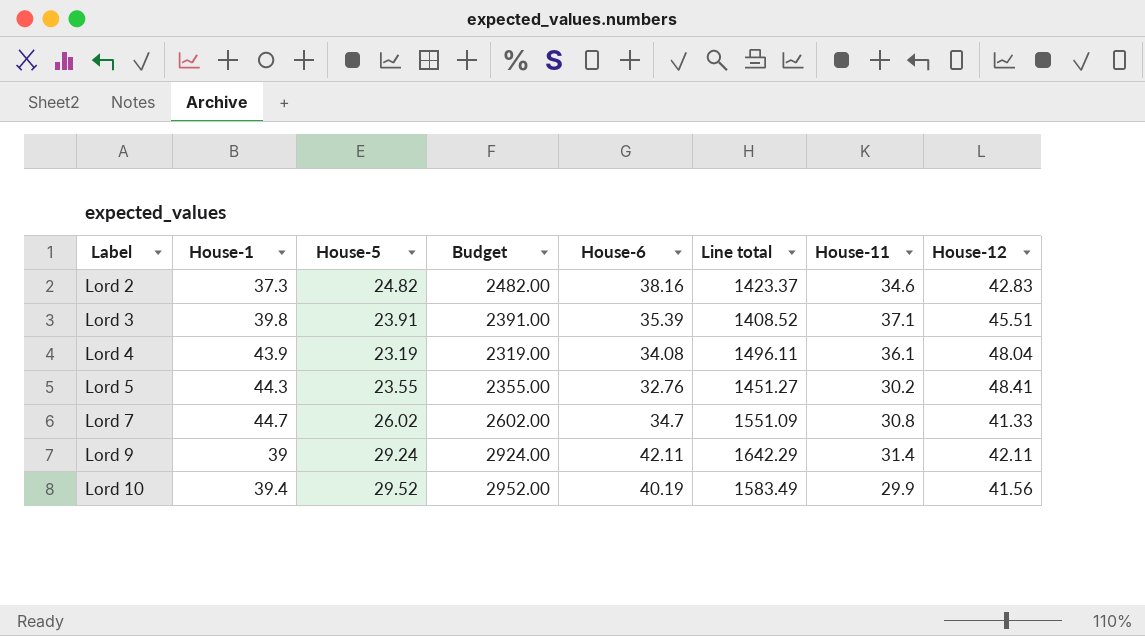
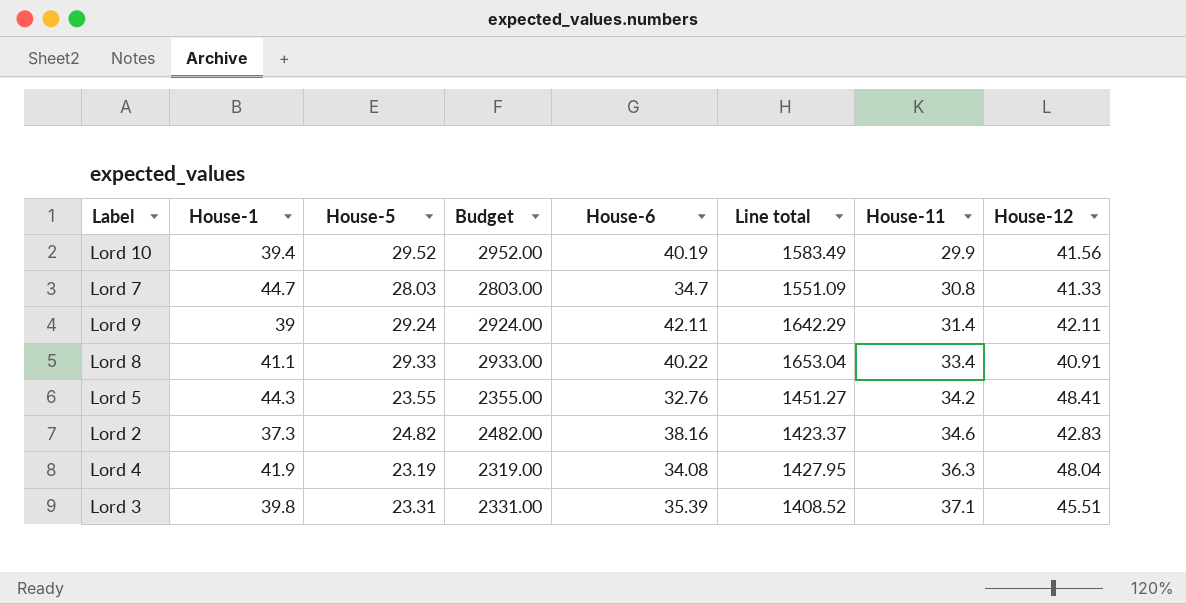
row order: Label ascending -> House-11 ascending
Lord 7 | House-5: 26.02 -> 28.03
Lord 7 | Budget: 2602.00 -> 2803.00
row Lord 8: none -> 41.1 | 29.33 | 2933.00 | 40.22 | 1653.04 | 33.4 | 40.91
Lord 5 | House-11: 30.2 -> 34.2
Lord 4 | House-1: 43.9 -> 41.9
Lord 4 | Line total: 1496.11 -> 1427.95
Lord 4 | House-11: 36.1 -> 36.3
Lord 3 | House-5: 23.91 -> 23.31
Lord 3 | Budget: 2391.00 -> 2331.00

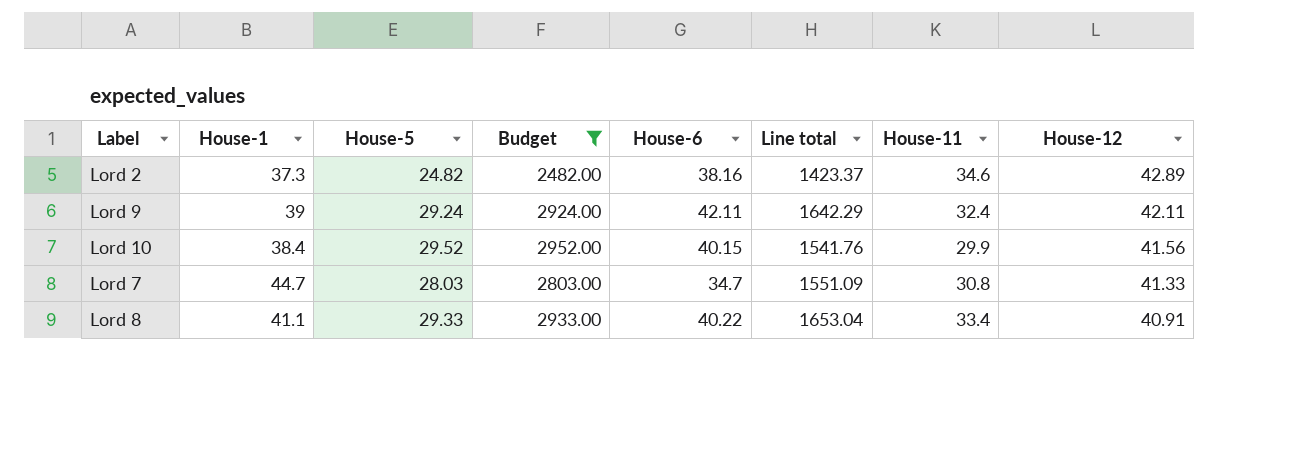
filter: none -> Budget >= 2482.00
row order: House-11 ascending -> House-12 descending
Lord 2 | House-12: 42.83 -> 42.89
Lord 9 | House-11: 31.4 -> 32.4
Lord 10 | House-1: 39.4 -> 38.4
Lord 10 | House-6: 40.19 -> 40.15
Lord 10 | Line total: 1583.49 -> 1541.76

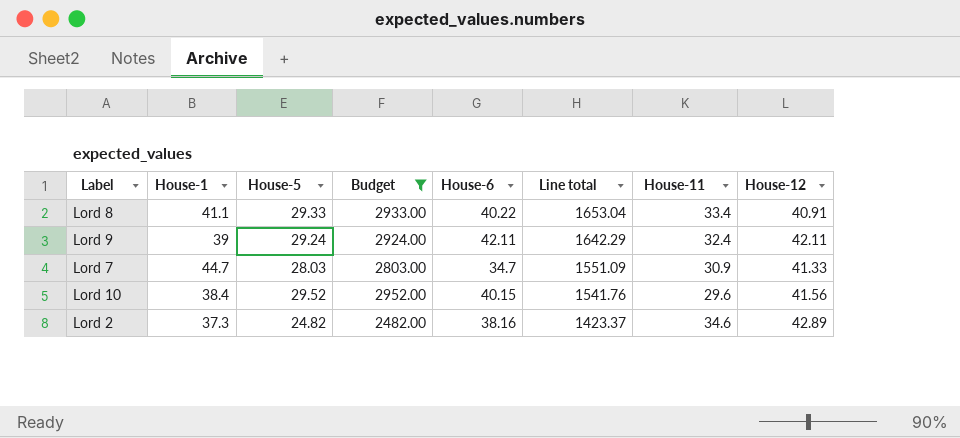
row order: House-12 descending -> Line total descending
Lord 7 | House-11: 30.8 -> 30.9
Lord 10 | House-11: 29.9 -> 29.6

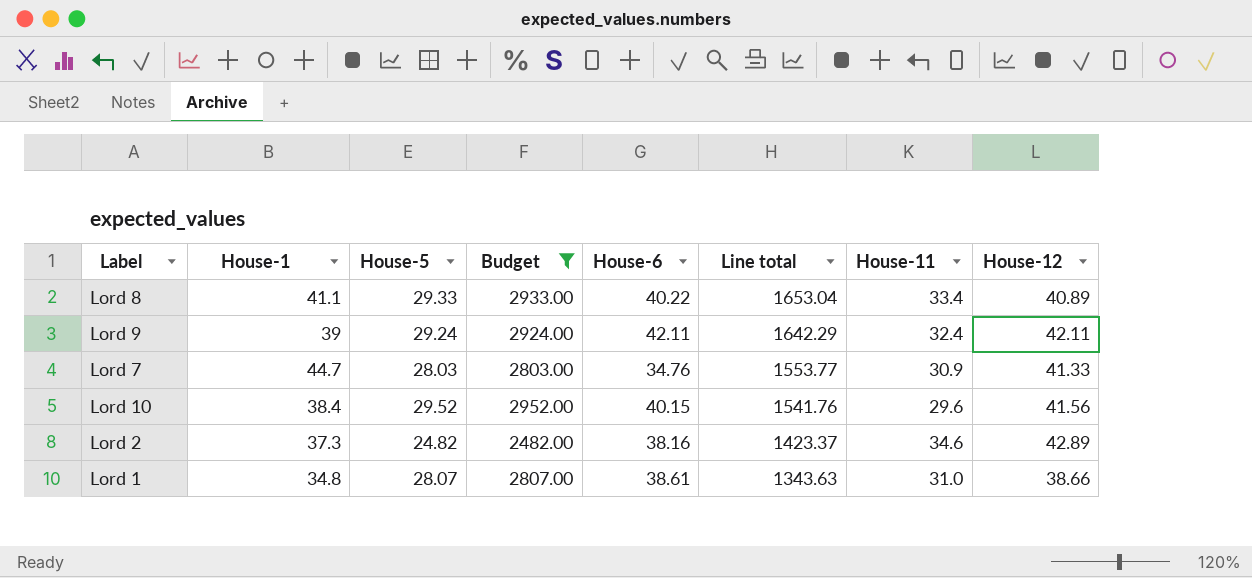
Lord 8 | House-12: 40.91 -> 40.89
Lord 7 | House-6: 34.7 -> 34.76
Lord 7 | Line total: 1551.09 -> 1553.77
row Lord 1: none -> 34.8 | 28.07 | 2807.00 | 38.61 | 1343.63 | 31.0 | 38.66

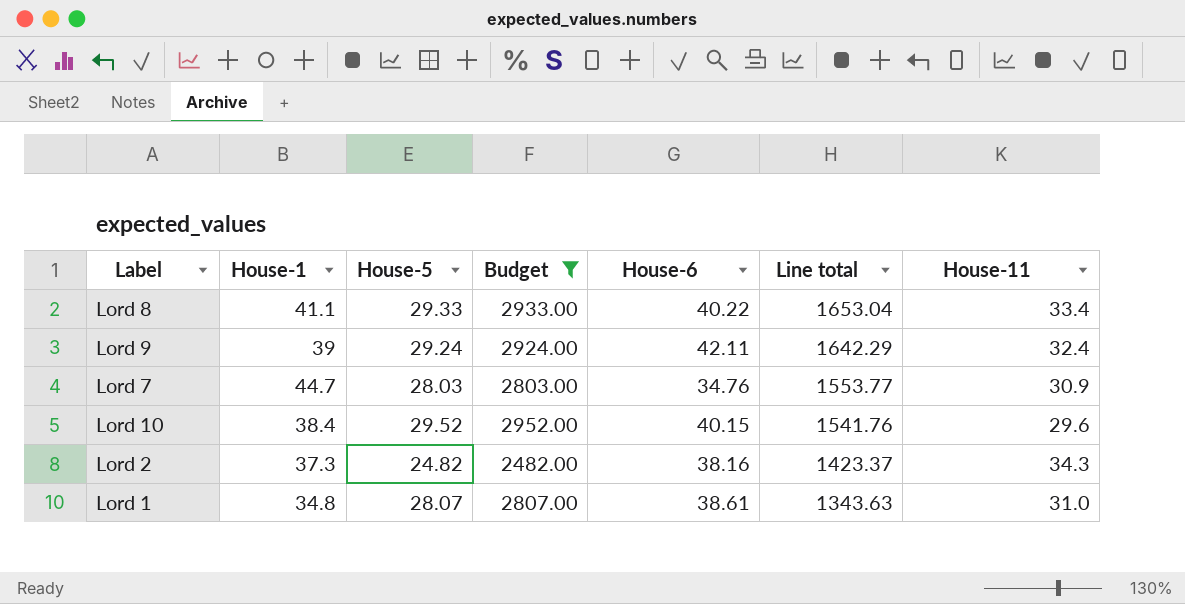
column House-12 | position: 8 -> none
Lord 2 | House-11: 34.6 -> 34.3

